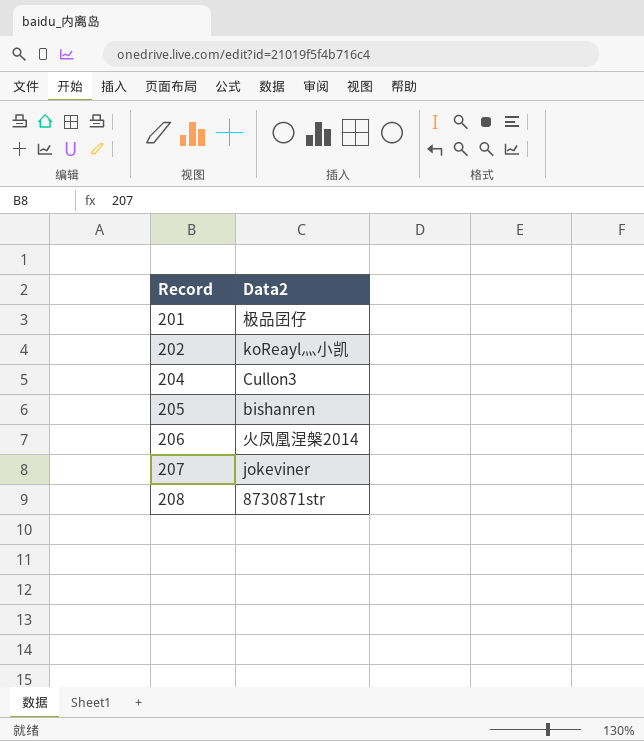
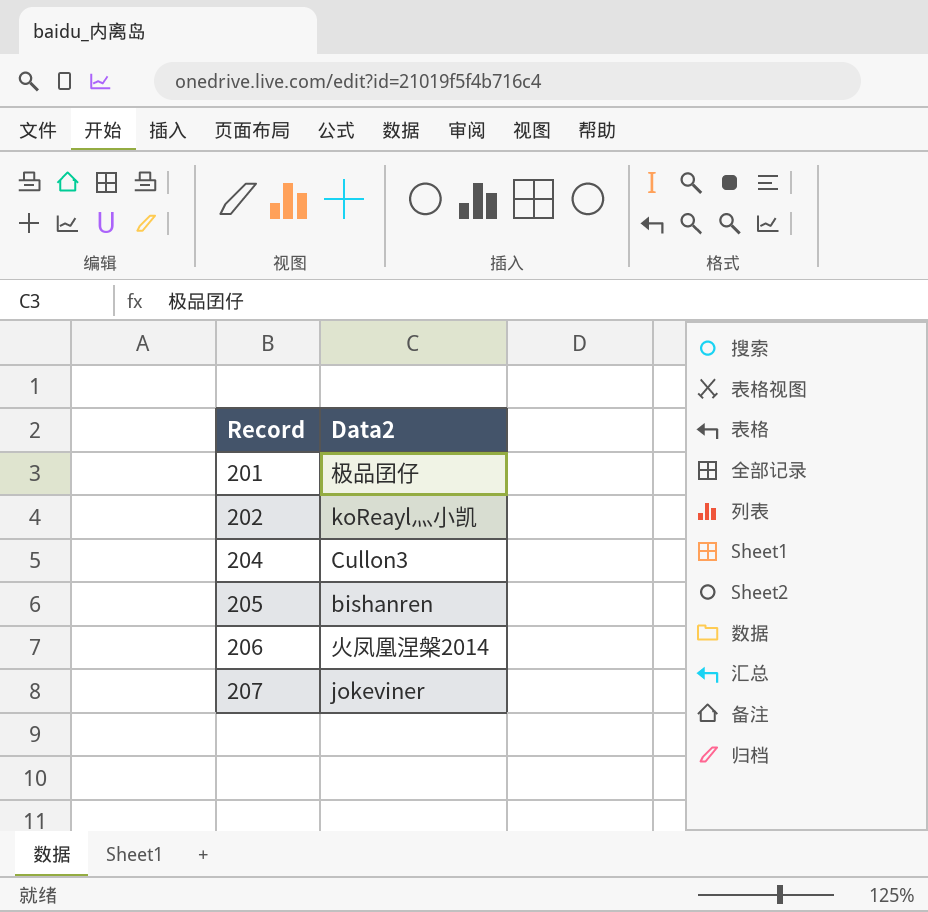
row 208: 8730871str -> none

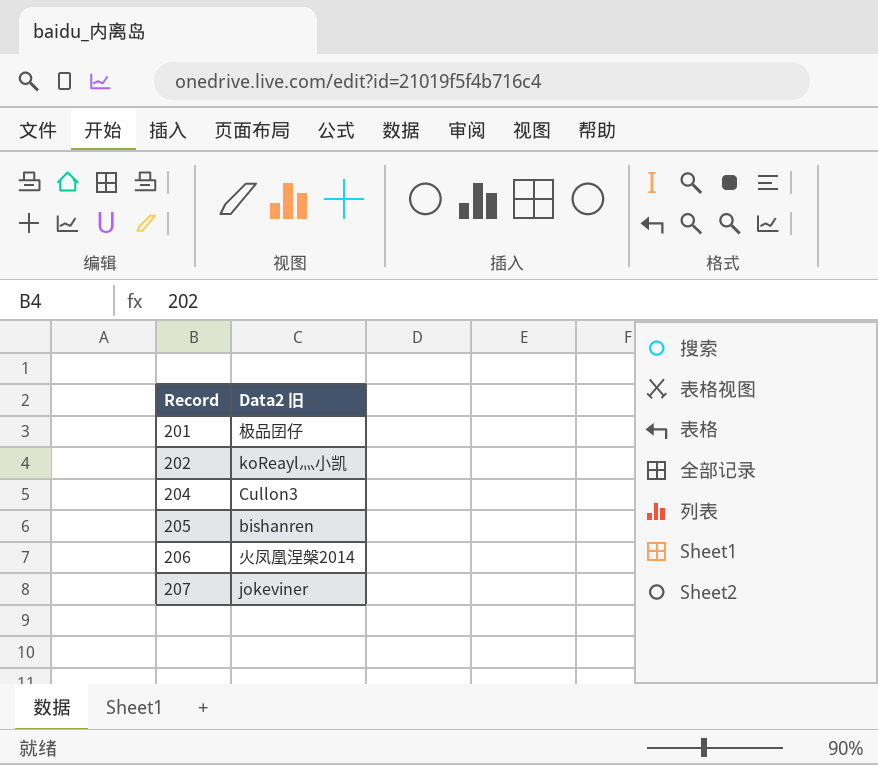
column name: Data2 -> Data2 旧

